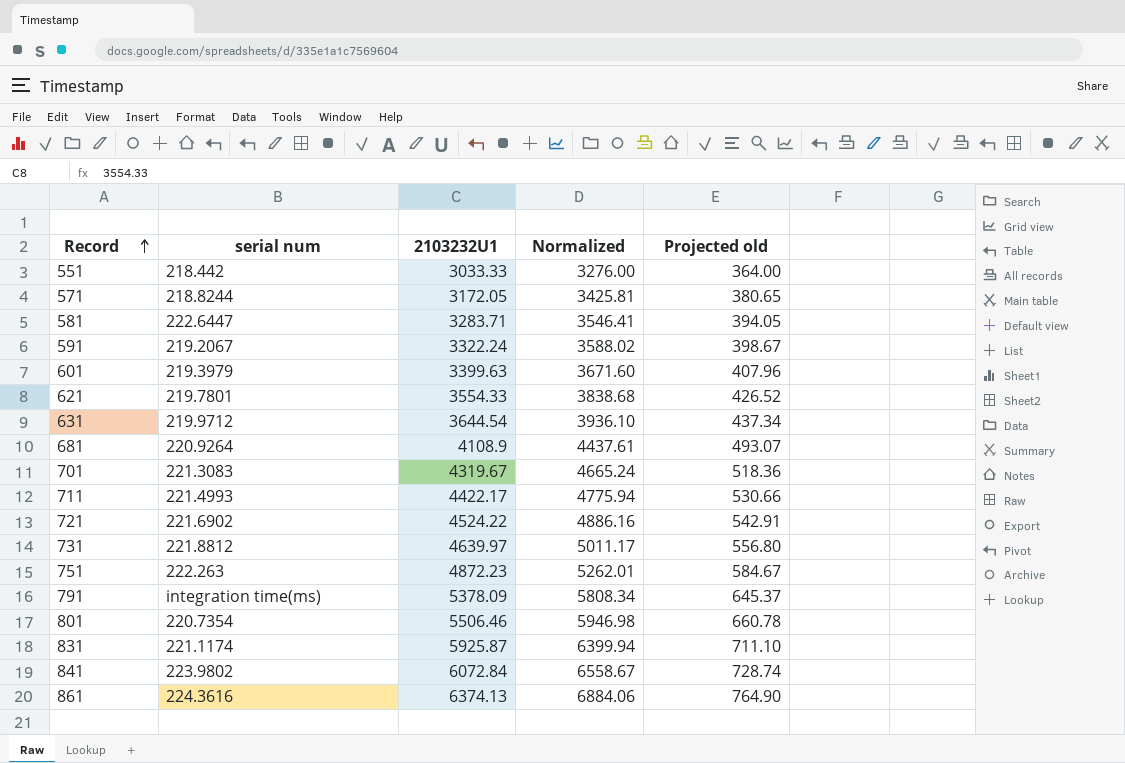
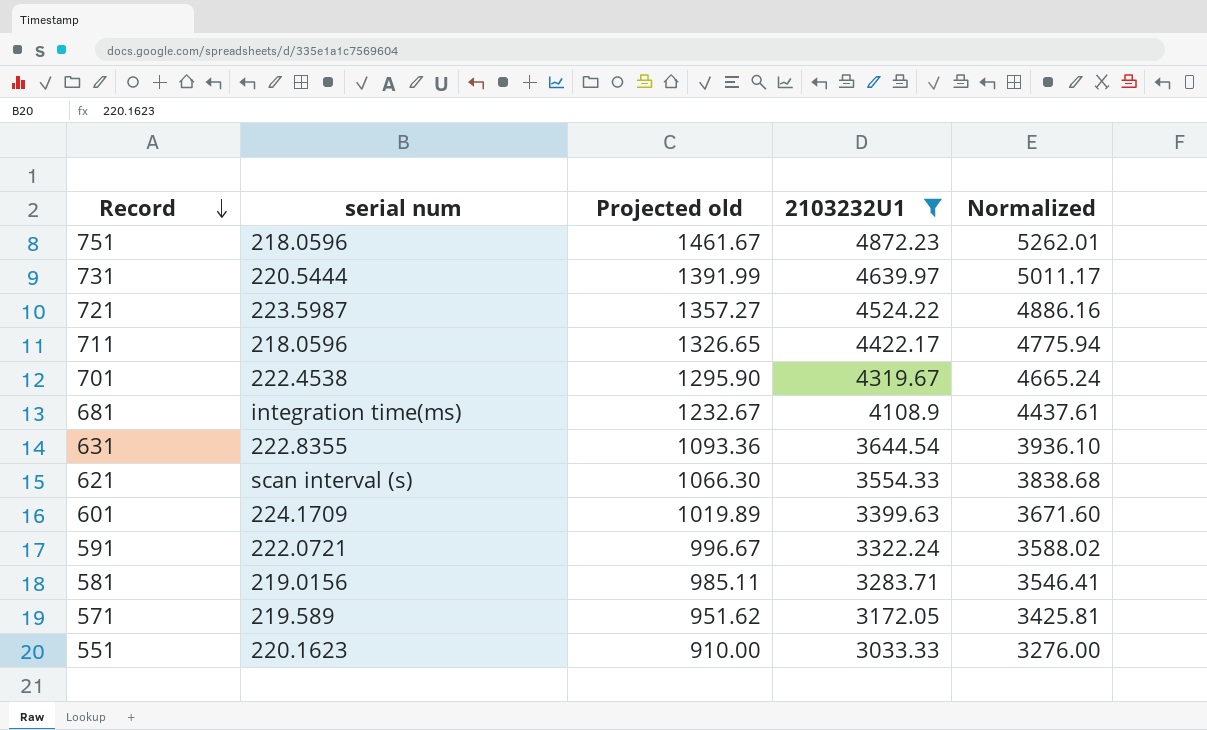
filter: none -> 2103232U1 <= 4872.23
row order: Record ascending -> Record descending
column Projected old | formula: [2103232U1] * 0.12 -> [2103232U1] * 0.3
column Projected old | position: 5 -> 3
751 | serial num: 222.263 -> 218.0596
731 | serial num: 221.8812 -> 220.5444
721 | serial num: 221.6902 -> 223.5987
711 | serial num: 221.4993 -> 218.0596
701 | serial num: 221.3083 -> 222.4538
681 | serial num: 220.9264 -> integration time(ms)
631 | serial num: 219.9712 -> 222.8355
621 | serial num: 219.7801 -> scan interval (s)
601 | serial num: 219.3979 -> 224.1709
591 | serial num: 219.2067 -> 222.0721
581 | serial num: 222.6447 -> 219.0156
571 | serial num: 218.8244 -> 219.589
551 | serial num: 218.442 -> 220.1623

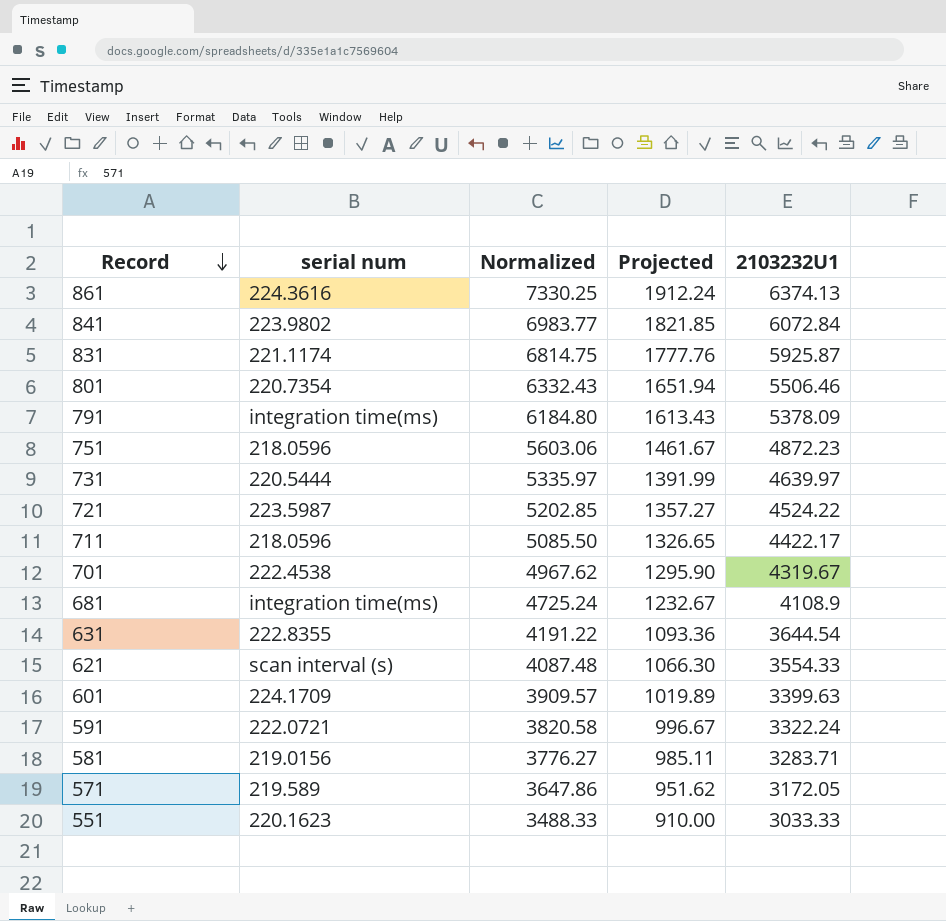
filter: 2103232U1 <= 4872.23 -> none
column Normalized | formula: [2103232U1] * 1.08 -> [2103232U1] * 1.15
column Normalized | position: 5 -> 3
column name: Projected old -> Projected

